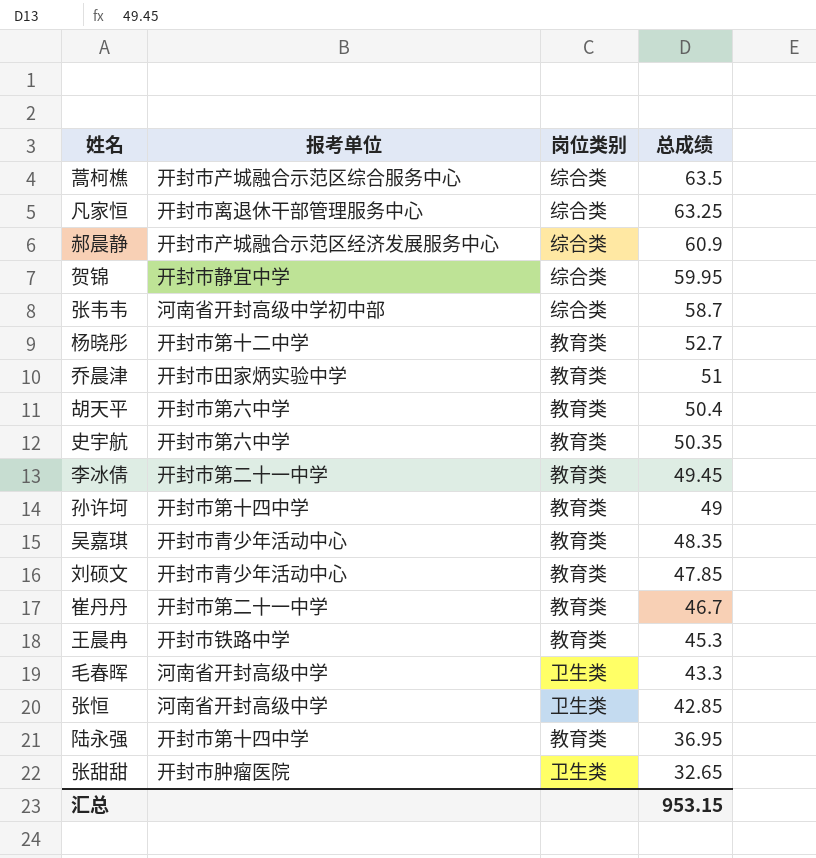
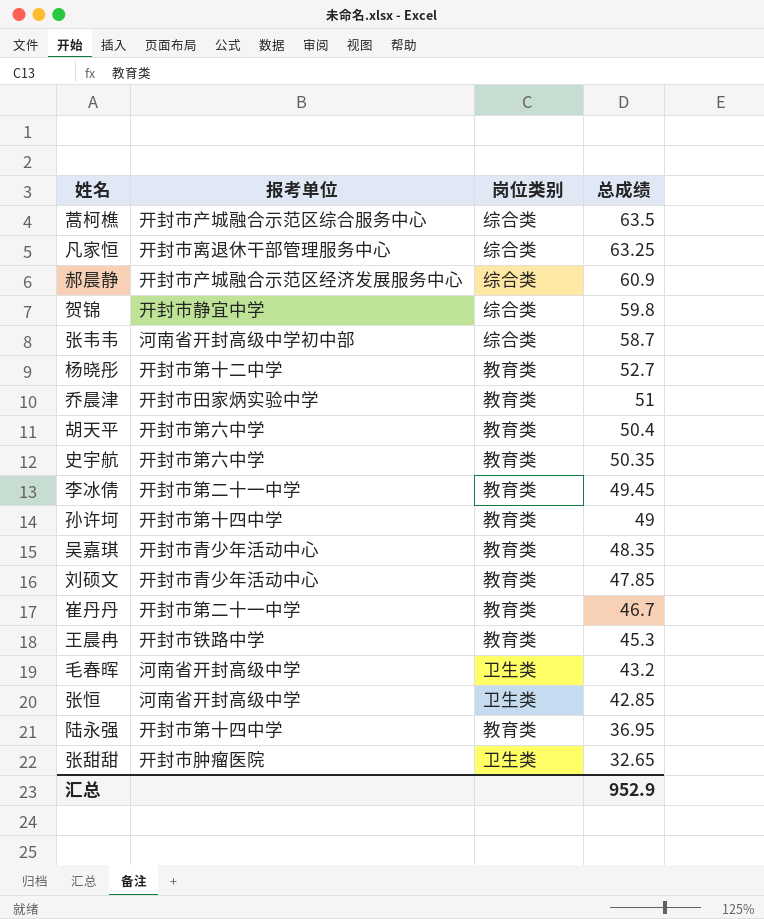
贺锦 | 总成绩: 59.95 -> 59.8
毛春晖 | 总成绩: 43.3 -> 43.2
汇总 | 总成绩: 953.15 -> 952.9

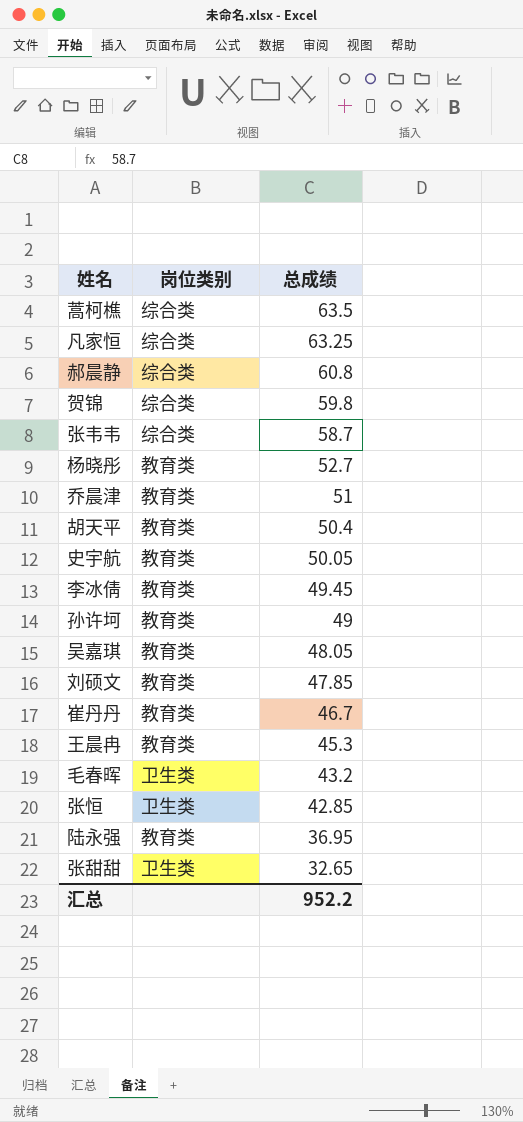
column 报考单位 | position: 2 -> none
郝晨静 | 总成绩: 60.9 -> 60.8
史宇航 | 总成绩: 50.35 -> 50.05
吴嘉琪 | 总成绩: 48.35 -> 48.05
汇总 | 总成绩: 952.9 -> 952.2

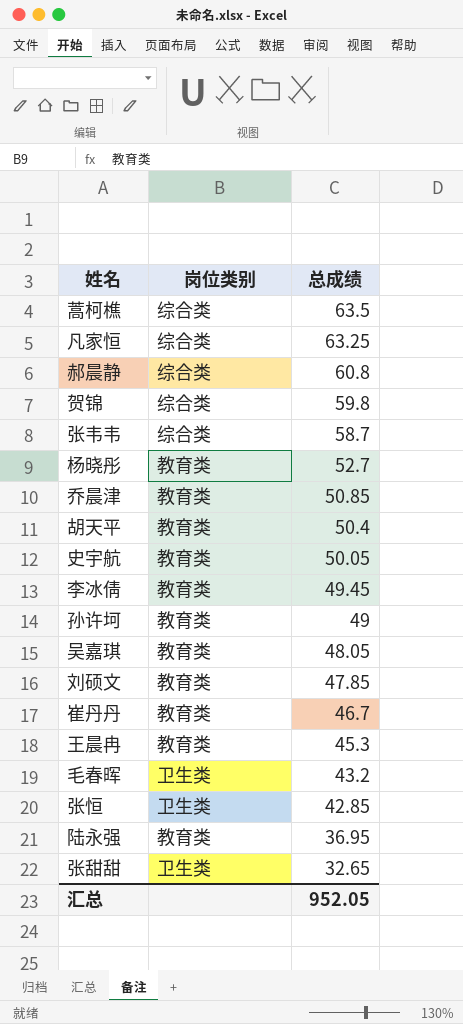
乔晨津 | 总成绩: 51 -> 50.85
汇总 | 总成绩: 952.2 -> 952.05

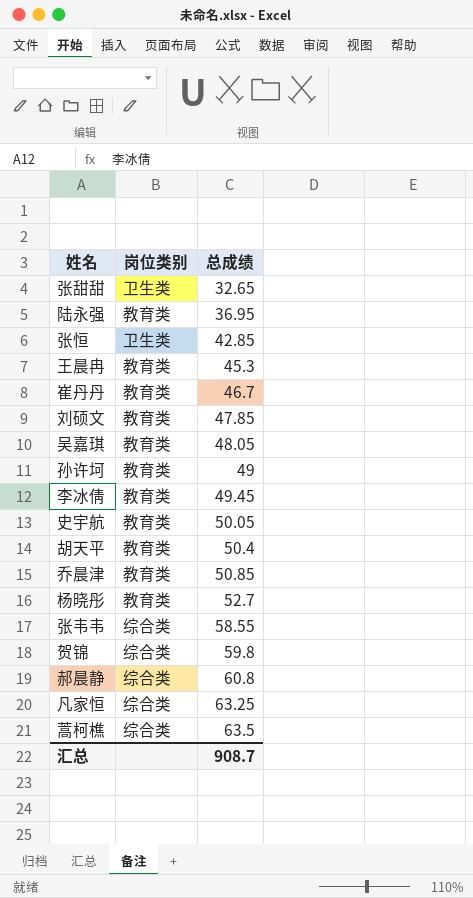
row order: 总成绩 descending -> 总成绩 ascending
row 毛春晖: 卫生类 | 43.2 -> none
张韦韦 | 总成绩: 58.7 -> 58.55
汇总 | 总成绩: 952.05 -> 908.7

